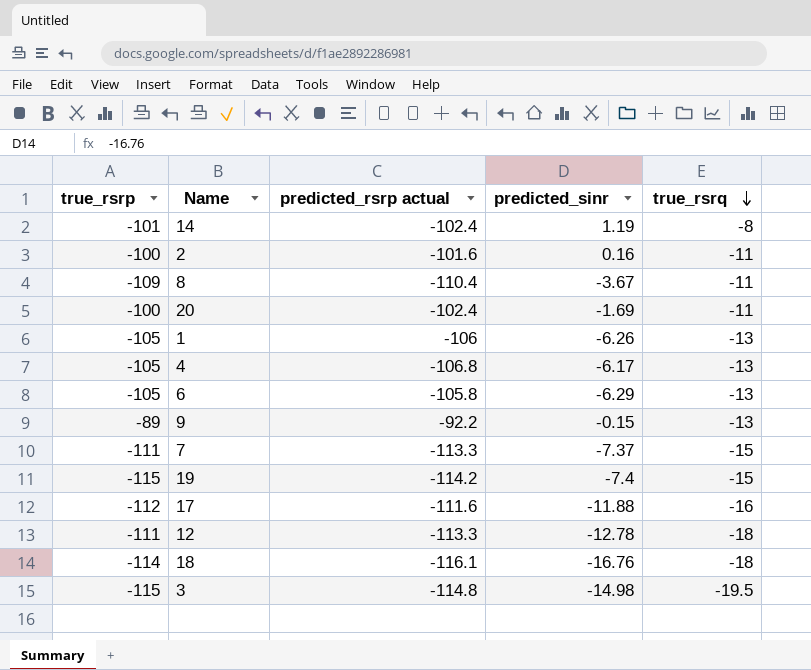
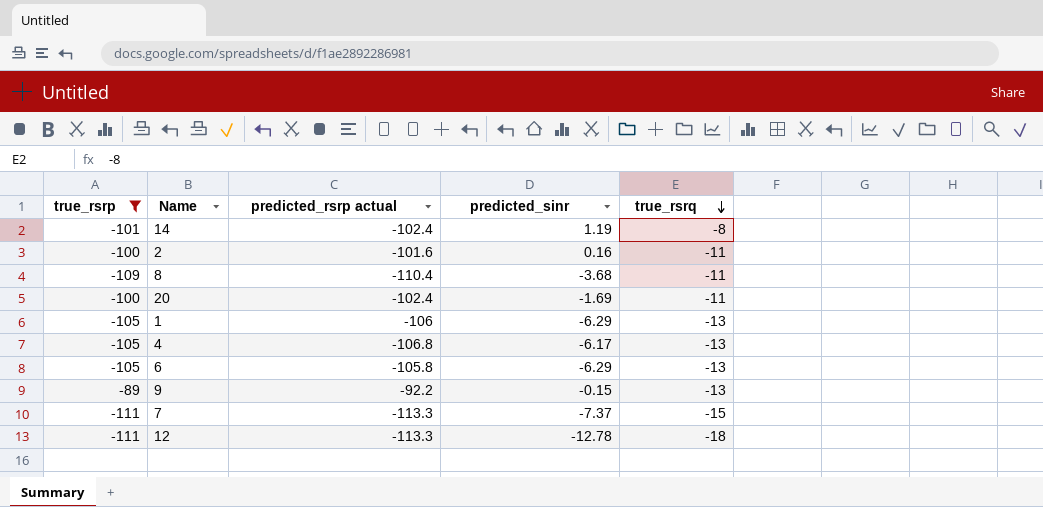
filter: none -> true_rsrp >= -111
8 | predicted_sinr: -3.67 -> -3.68
1 | predicted_sinr: -6.26 -> -6.29

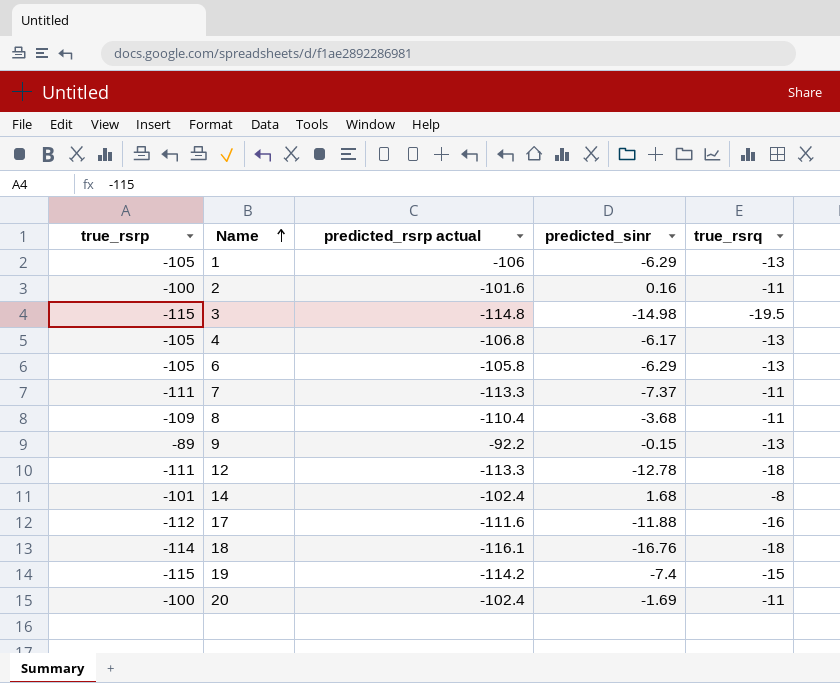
filter: true_rsrp >= -111 -> none
row order: true_rsrq descending -> Name ascending
7 | true_rsrq: -15 -> -11
14 | predicted_sinr: 1.19 -> 1.68

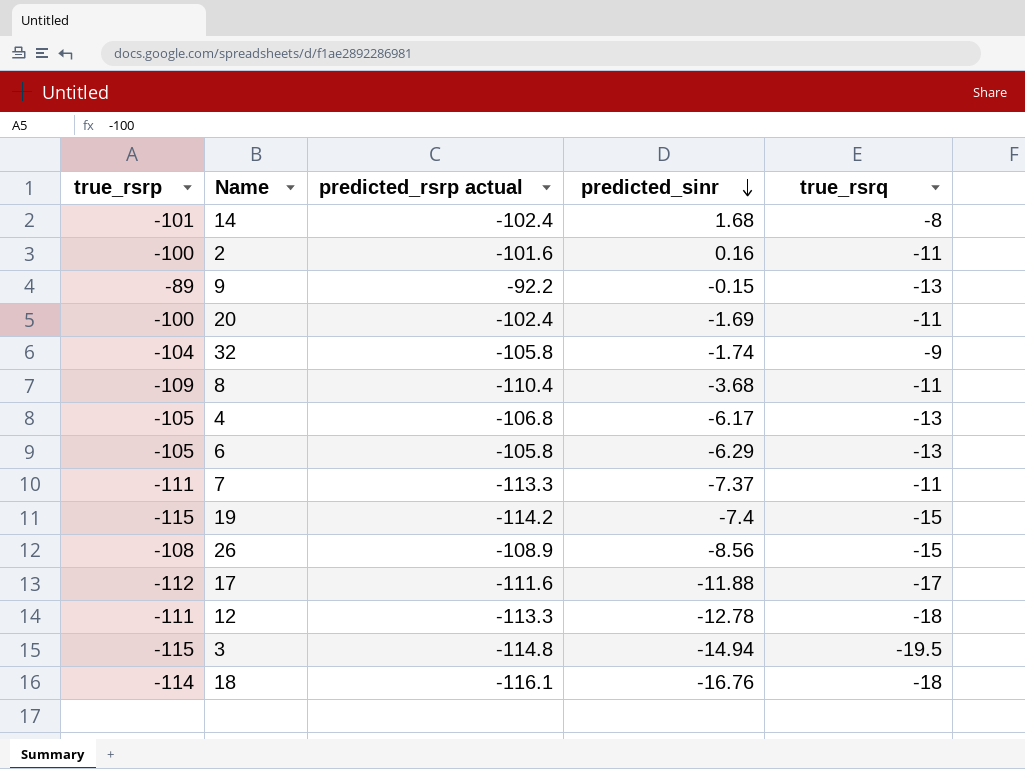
row order: Name ascending -> predicted_sinr descending
row 1: -105 | -106 | -6.29 | -13 -> none
row 32: none -> -104 | -105.8 | -1.74 | -9
row 26: none -> -108 | -108.9 | -8.56 | -15
17 | true_rsrq: -16 -> -17
3 | predicted_sinr: -14.98 -> -14.94

